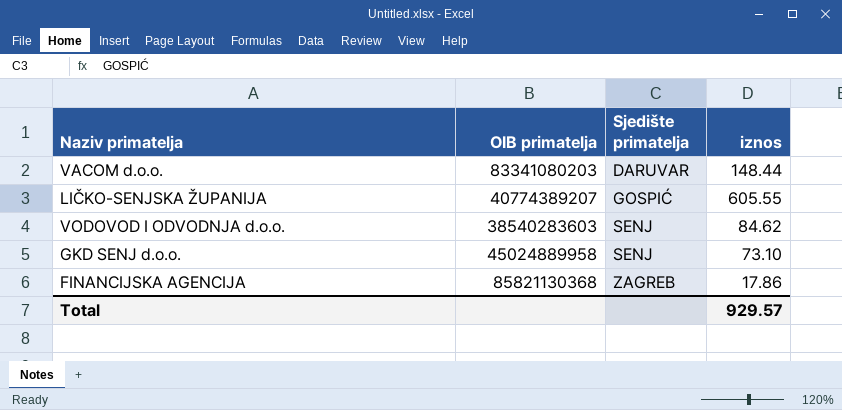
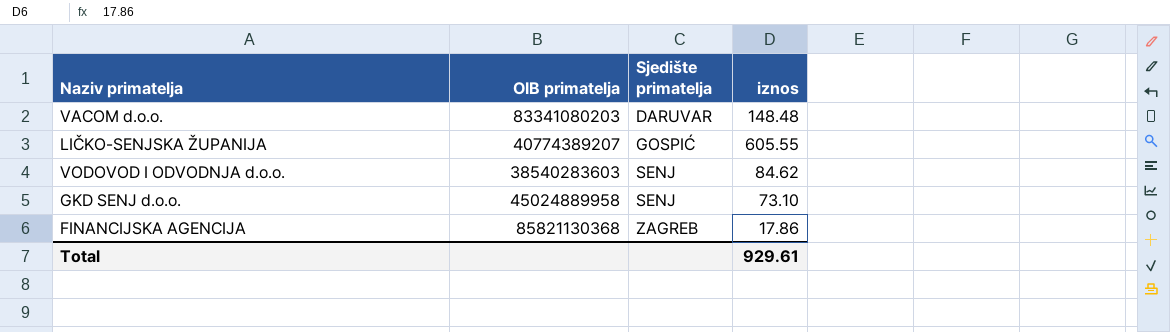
VACOM d.o.o. | iznos: 148.44 -> 148.48
Total | iznos: 929.57 -> 929.61

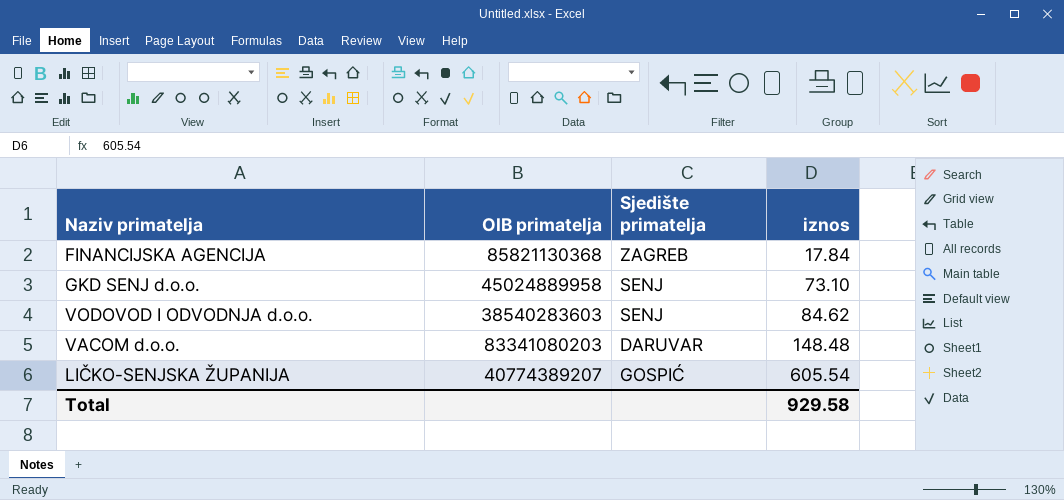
row order: Sjedište primatelja ascending -> iznos ascending
FINANCIJSKA AGENCIJA | iznos: 17.86 -> 17.84
LIČKO-SENJSKA ŽUPANIJA | iznos: 605.55 -> 605.54
Total | iznos: 929.61 -> 929.58

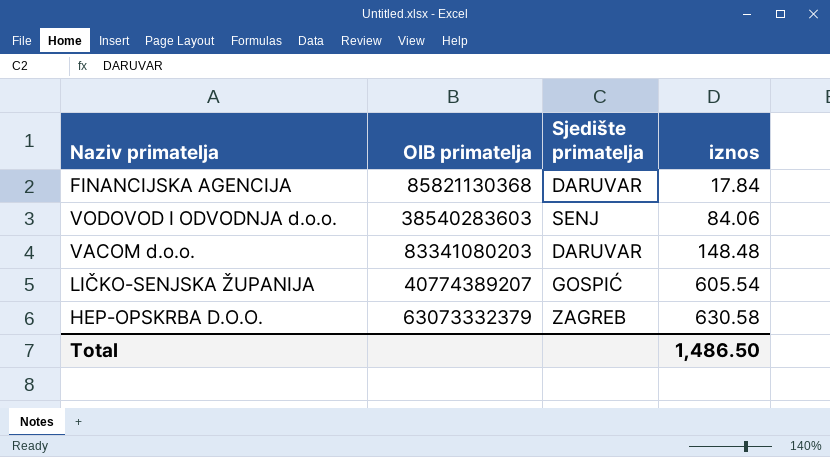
row GKD SENJ d.o.o.: 45024889958 | SENJ | 73.10 -> none
FINANCIJSKA AGENCIJA | Sjedište primatelja: ZAGREB -> DARUVAR
VODOVOD I ODVODNJA d.o.o. | iznos: 84.62 -> 84.06
row HEP-OPSKRBA D.O.O.: none -> 63073332379 | ZAGREB | 630.58
Total | iznos: 929.58 -> 1,486.50

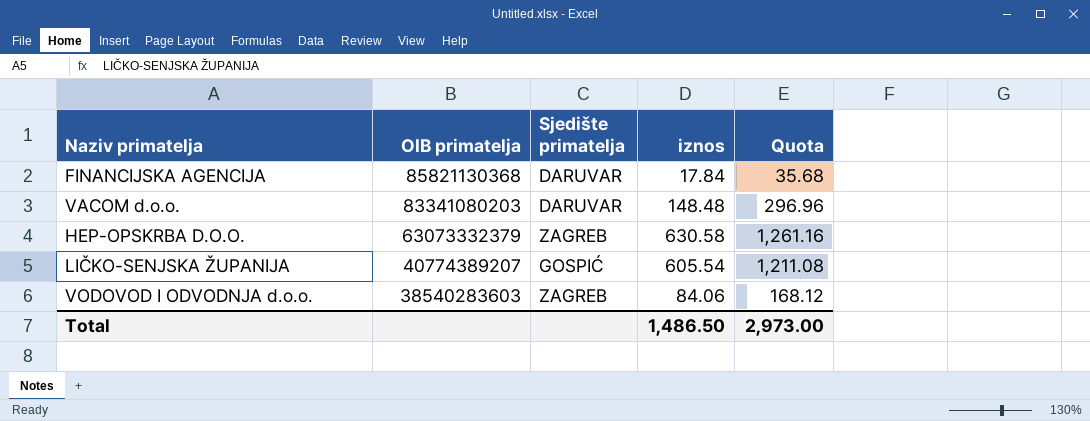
row order: iznos ascending -> OIB primatelja descending
column Quota | formula: none -> [iznos] * 2
VODOVOD I ODVODNJA d.o.o. | Sjedište primatelja: SENJ -> ZAGREB

